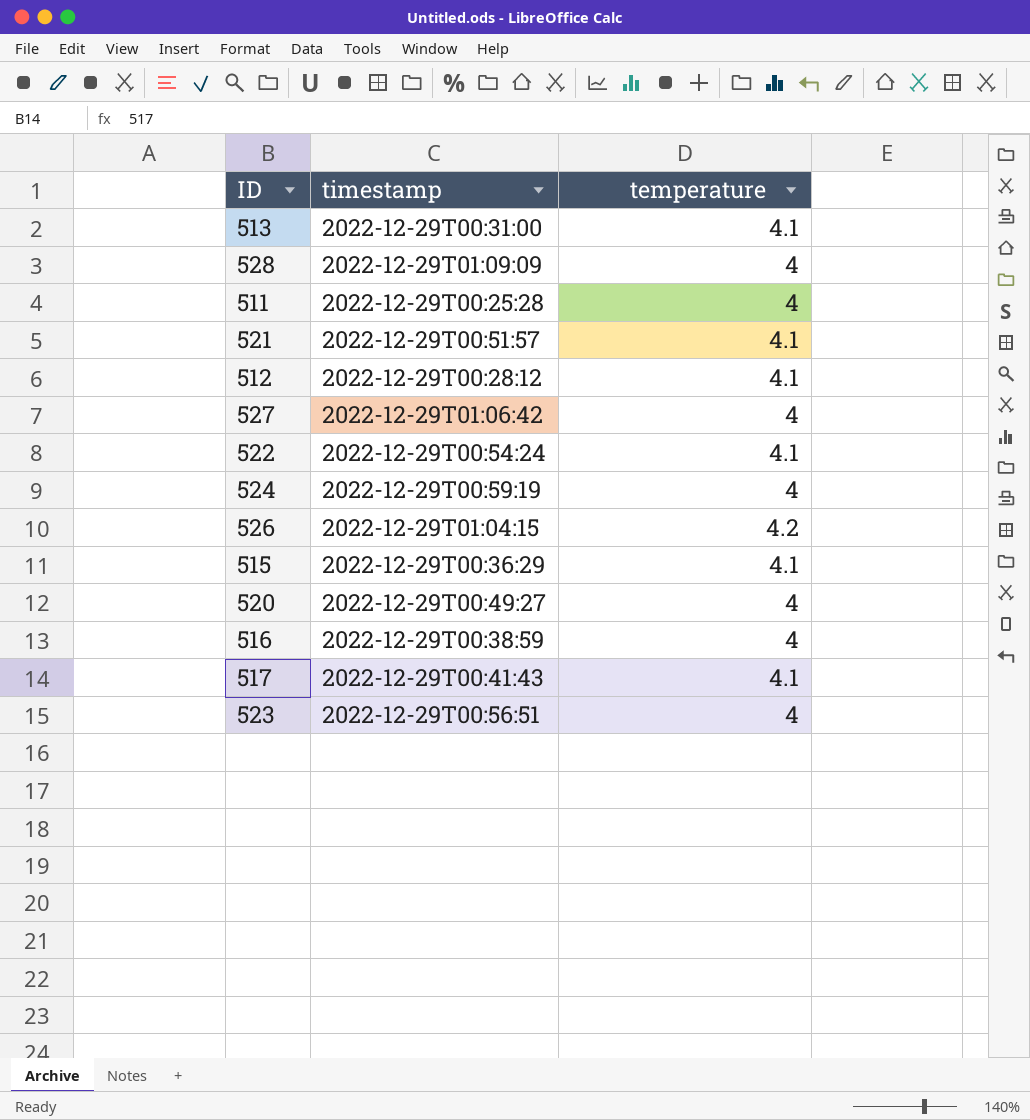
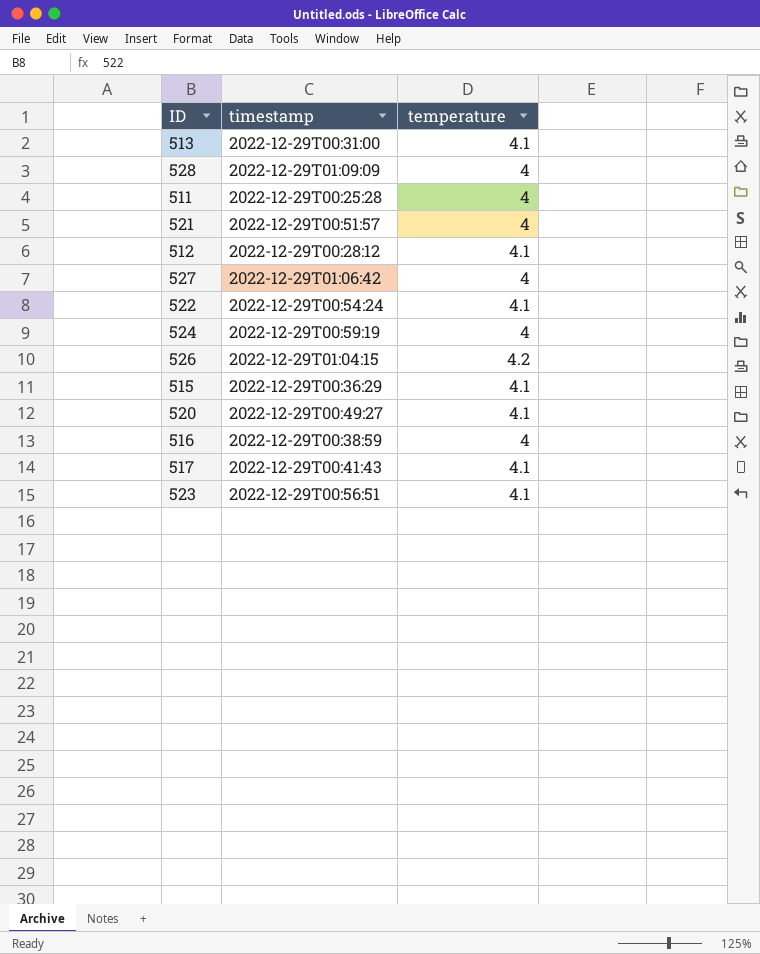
521 | temperature: 4.1 -> 4
520 | temperature: 4 -> 4.1
523 | temperature: 4 -> 4.1

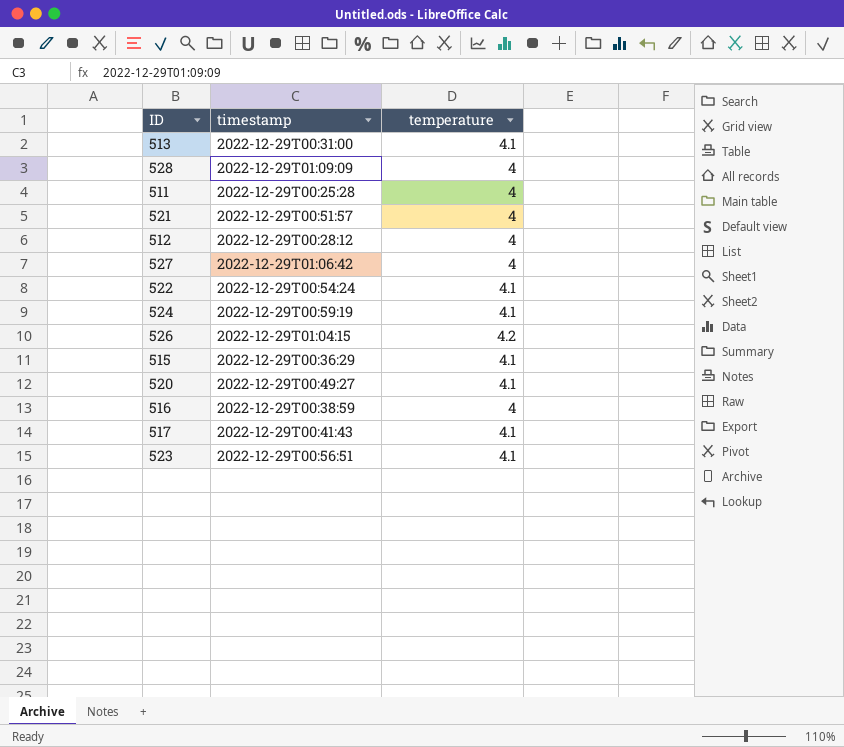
512 | temperature: 4.1 -> 4
524 | temperature: 4 -> 4.1

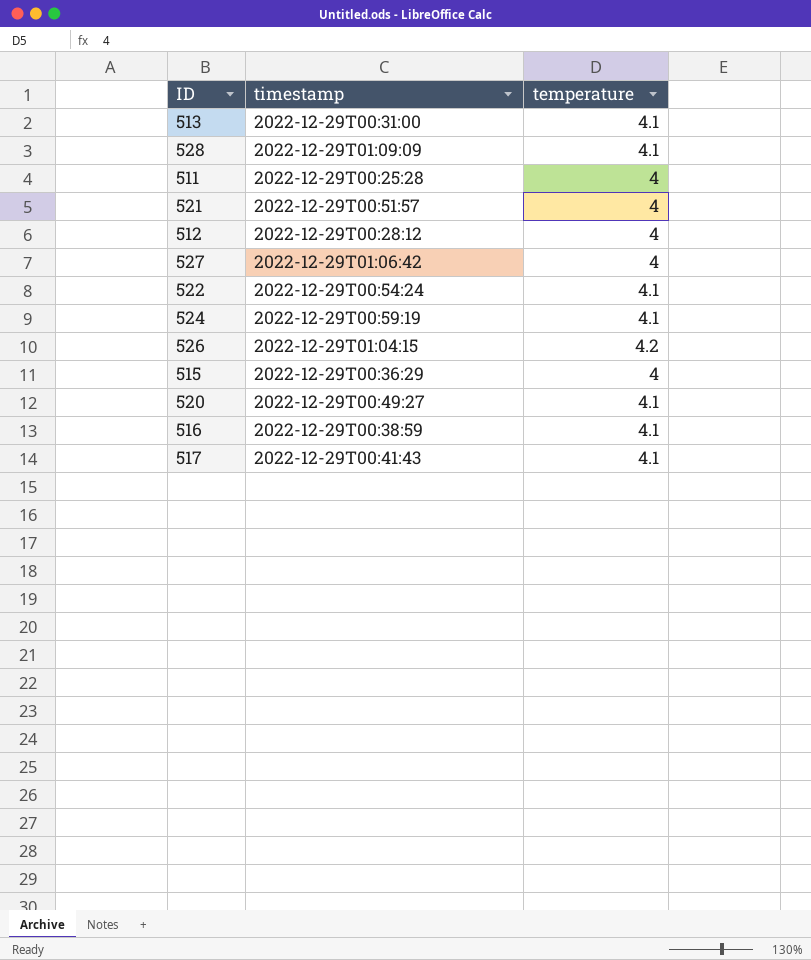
row 523: 2022-12-29T00:56:51 | 4.1 -> none
528 | temperature: 4 -> 4.1
515 | temperature: 4.1 -> 4
516 | temperature: 4 -> 4.1

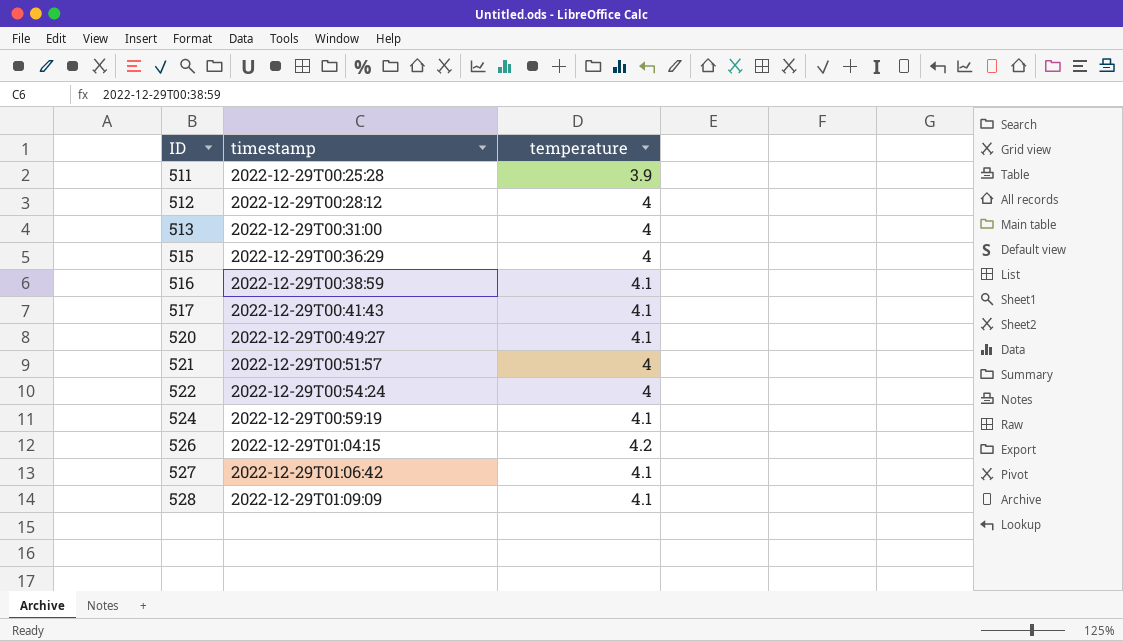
row order: none -> ID ascending
511 | temperature: 4 -> 3.9
513 | temperature: 4.1 -> 4
522 | temperature: 4.1 -> 4
527 | temperature: 4 -> 4.1

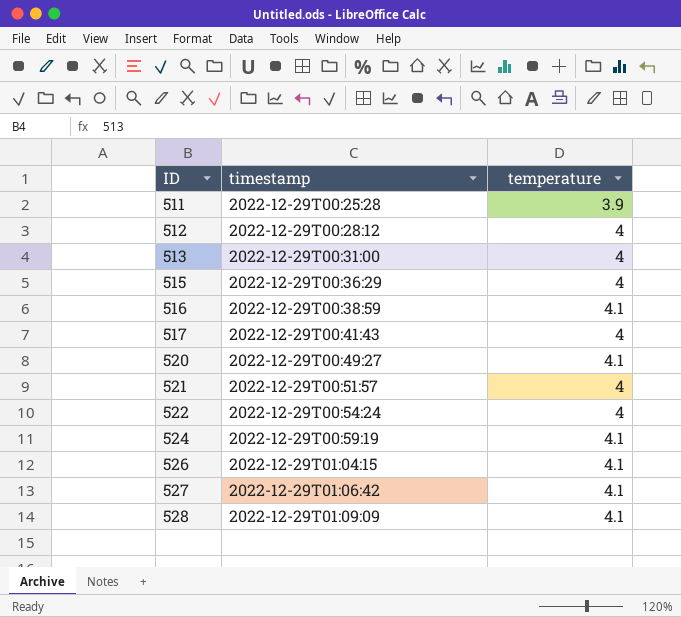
517 | temperature: 4.1 -> 4
526 | temperature: 4.2 -> 4.1

